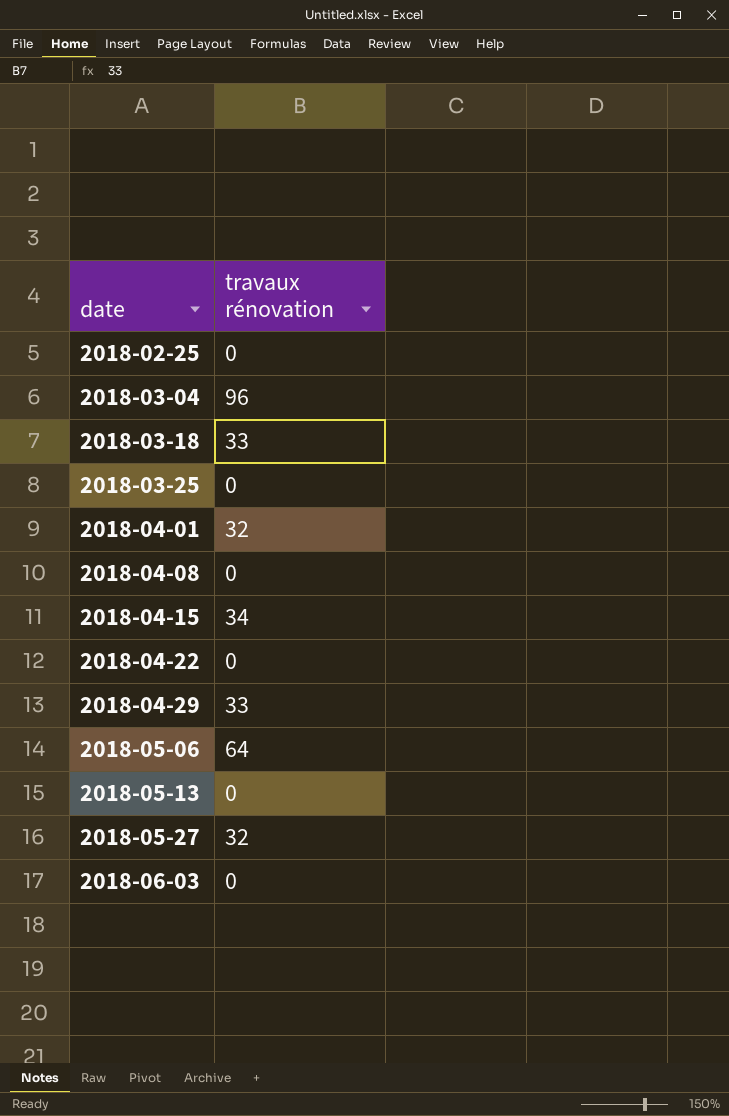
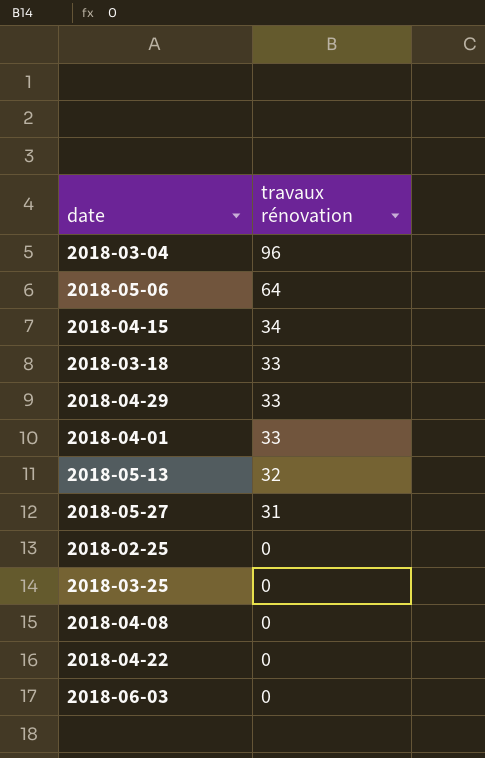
row order: date ascending -> travaux rénovation descending
2018-04-01 | travaux rénovation: 32 -> 33
2018-05-13 | travaux rénovation: 0 -> 32
2018-05-27 | travaux rénovation: 32 -> 31

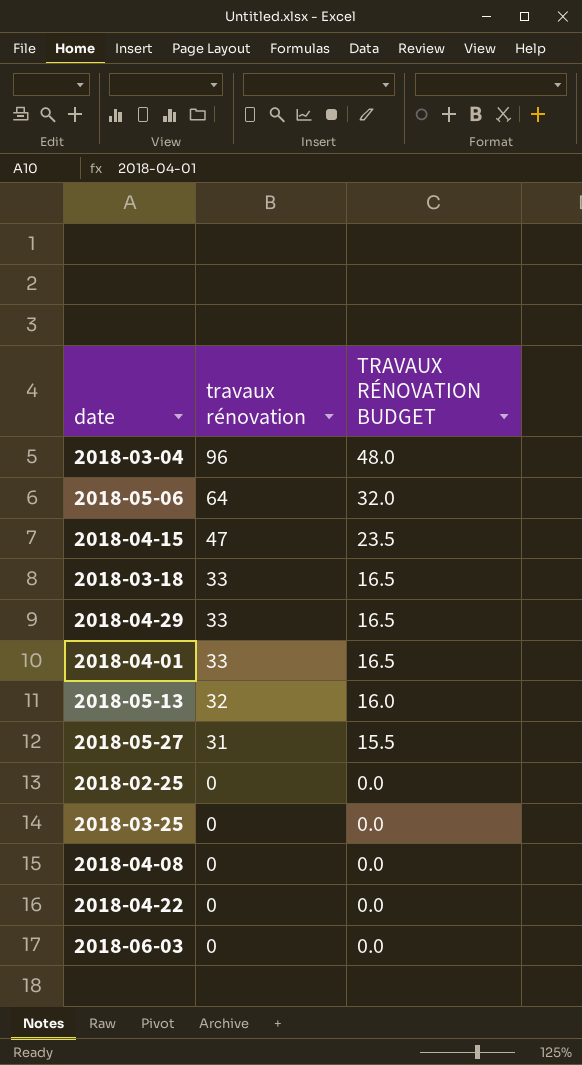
column TRAVAUX RÉNOVATION BUDGET | formula: none -> [travaux rénovation] * 0.5
2018-04-15 | travaux rénovation: 34 -> 47

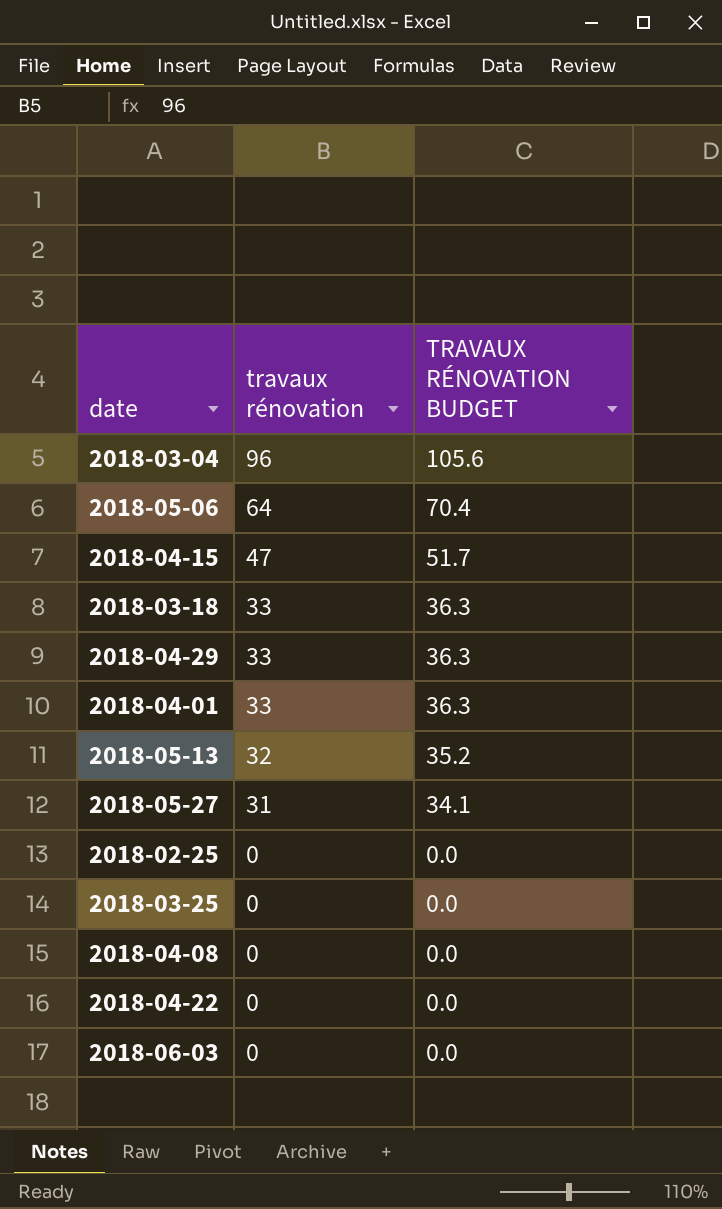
column TRAVAUX RÉNOVATION BUDGET | formula: [travaux rénovation] * 0.5 -> [travaux rénovation] * 1.1

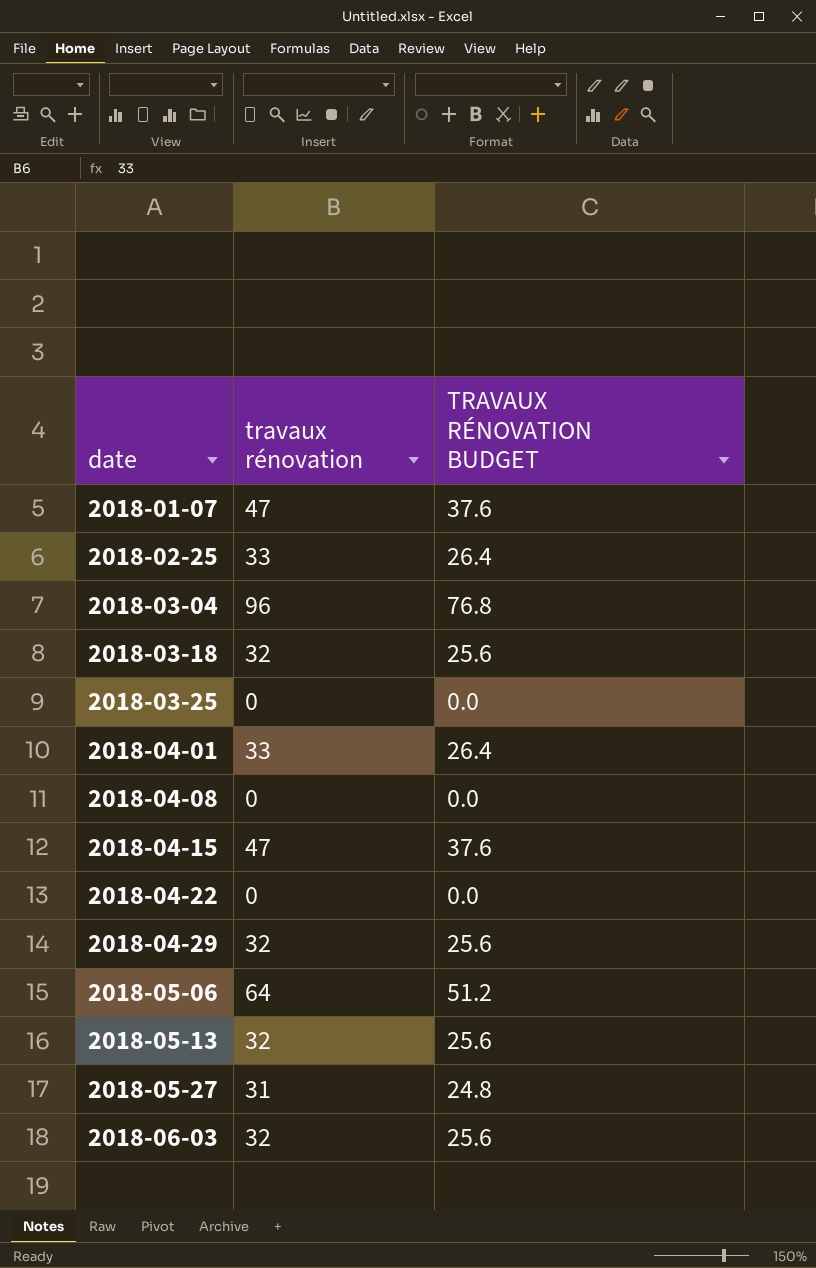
row order: travaux rénovation descending -> date ascending
column TRAVAUX RÉNOVATION BUDGET | formula: [travaux rénovation] * 1.1 -> [travaux rénovation] * 0.8
row 2018-01-07: none -> 47 | 37.6
2018-02-25 | travaux rénovation: 0 -> 33
2018-03-18 | travaux rénovation: 33 -> 32
2018-04-29 | travaux rénovation: 33 -> 32
2018-06-03 | travaux rénovation: 0 -> 32

